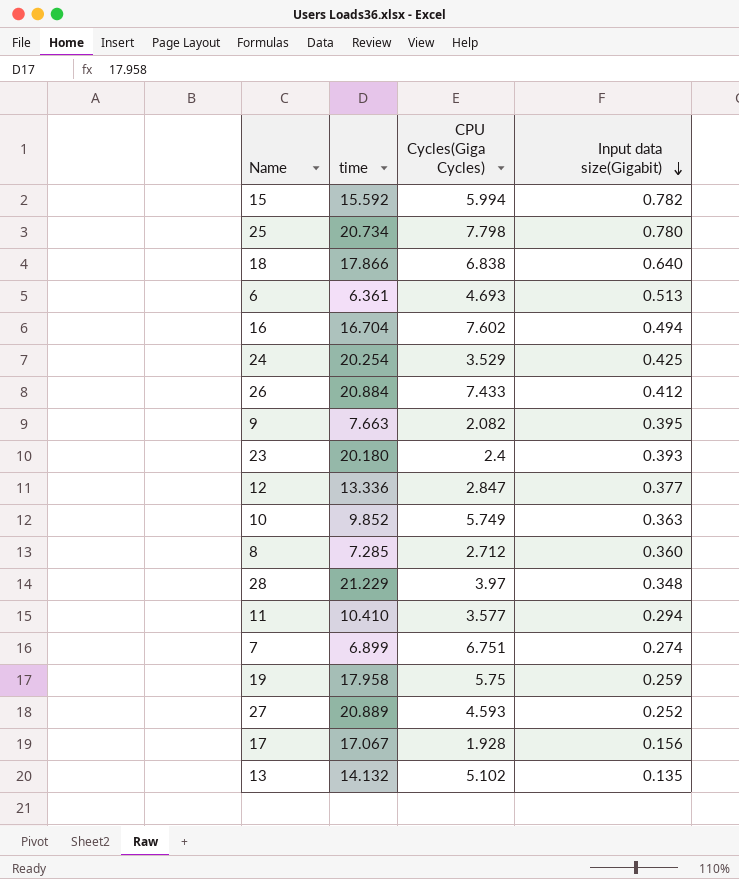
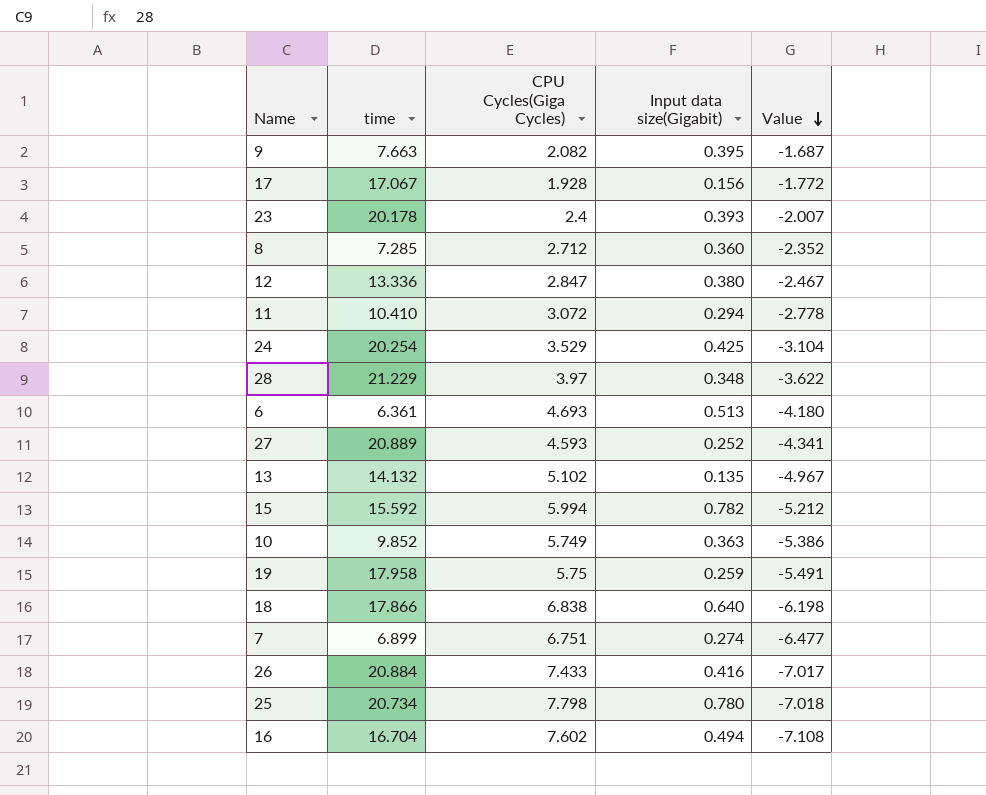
row order: Input data size(Gigabit) descending -> Value descending
column Value | formula: none -> [Input data size(Gigabit)] - [CPU Cycles(Giga Cycles)]
23 | time: 20.180 -> 20.178
12 | Input data size(Gigabit): 0.377 -> 0.380
11 | CPU Cycles(Giga Cycles): 3.577 -> 3.072
26 | Input data size(Gigabit): 0.412 -> 0.416

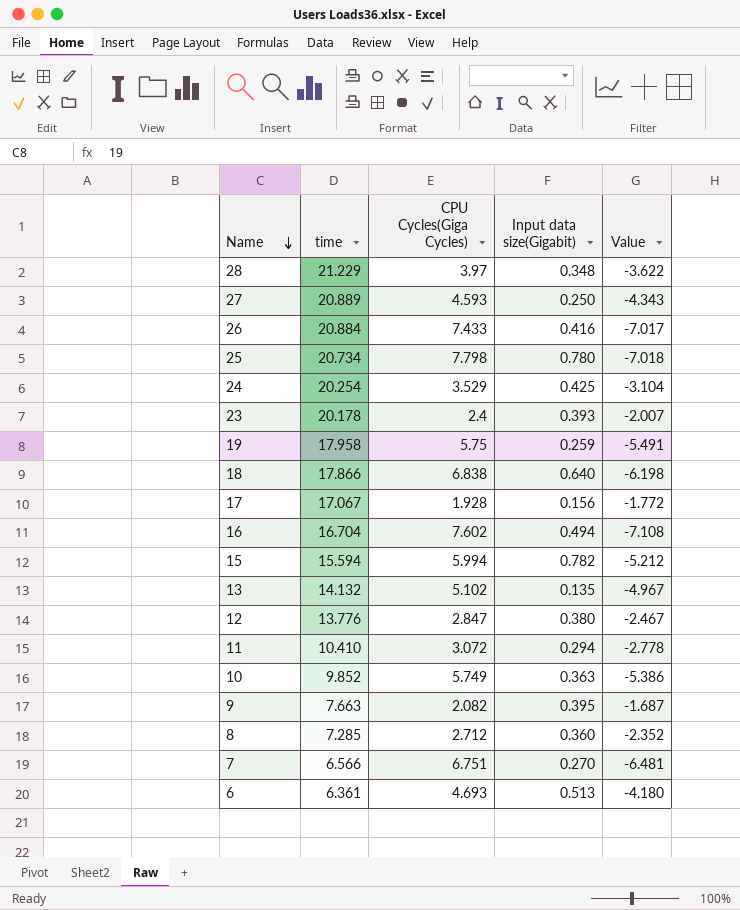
row order: Value descending -> Name descending
27 | Input data size(Gigabit): 0.252 -> 0.250
27 | Value: -4.341 -> -4.343
15 | time: 15.592 -> 15.594
12 | time: 13.336 -> 13.776
7 | time: 6.899 -> 6.566
7 | Input data size(Gigabit): 0.274 -> 0.270
7 | Value: -6.477 -> -6.481

